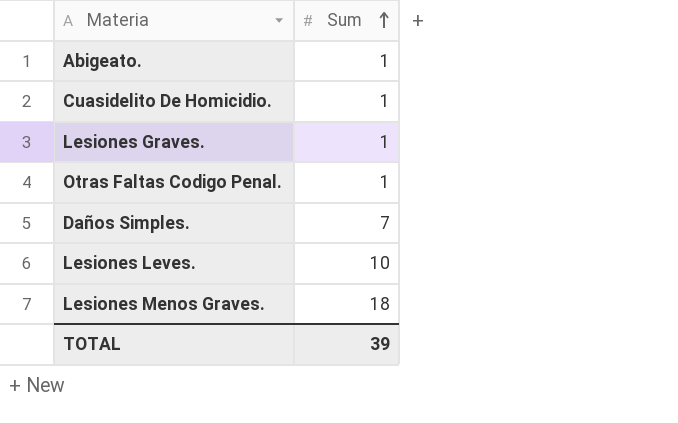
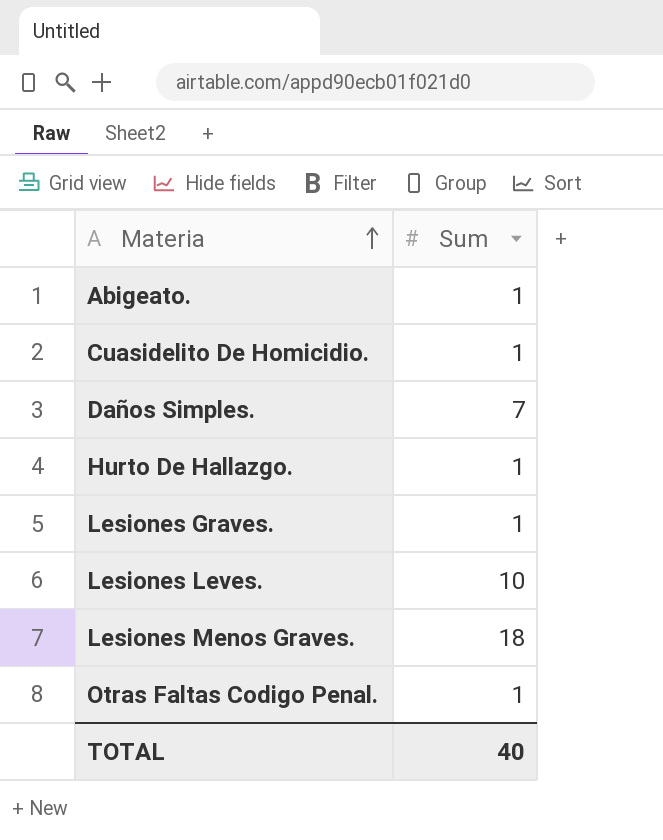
row order: Sum ascending -> Materia ascending
row Hurto De Hallazgo.: none -> 1
TOTAL | Sum: 39 -> 40

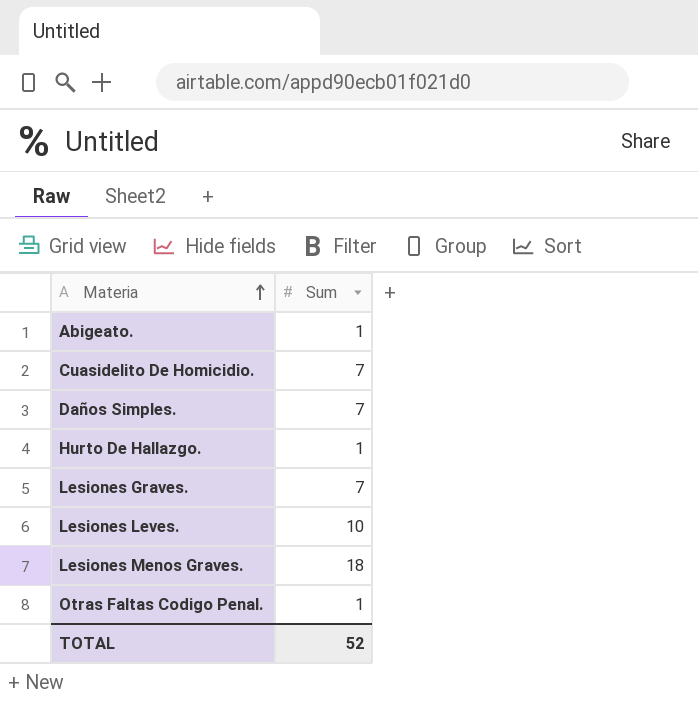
Cuasidelito De Homicidio. | Sum: 1 -> 7
Lesiones Graves. | Sum: 1 -> 7
TOTAL | Sum: 40 -> 52

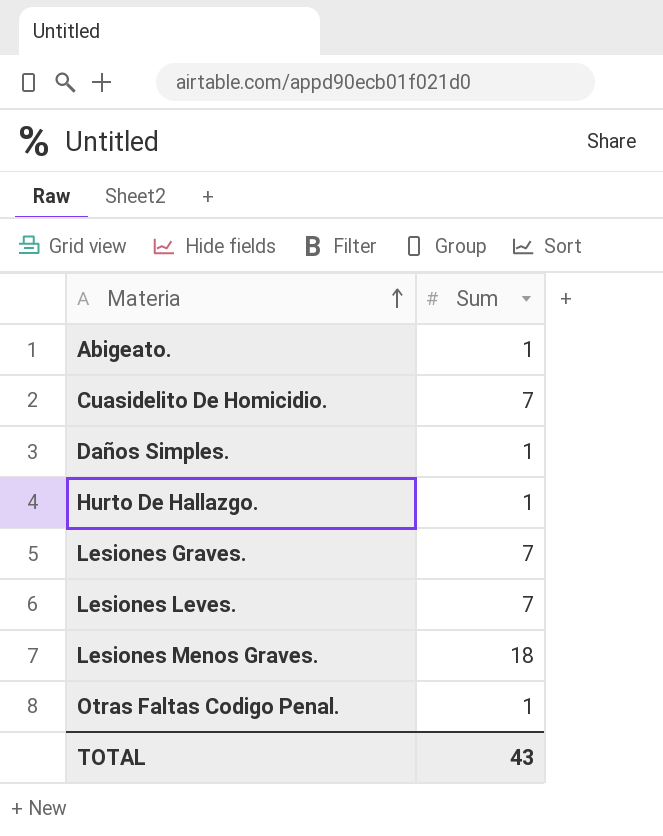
Daños Simples. | Sum: 7 -> 1
Lesiones Leves. | Sum: 10 -> 7
TOTAL | Sum: 52 -> 43

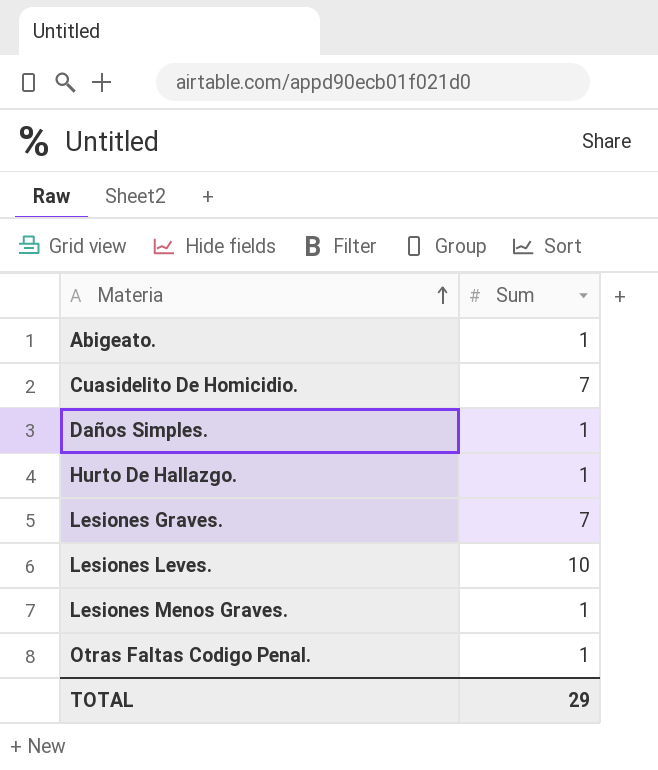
Lesiones Leves. | Sum: 7 -> 10
Lesiones Menos Graves. | Sum: 18 -> 1
TOTAL | Sum: 43 -> 29

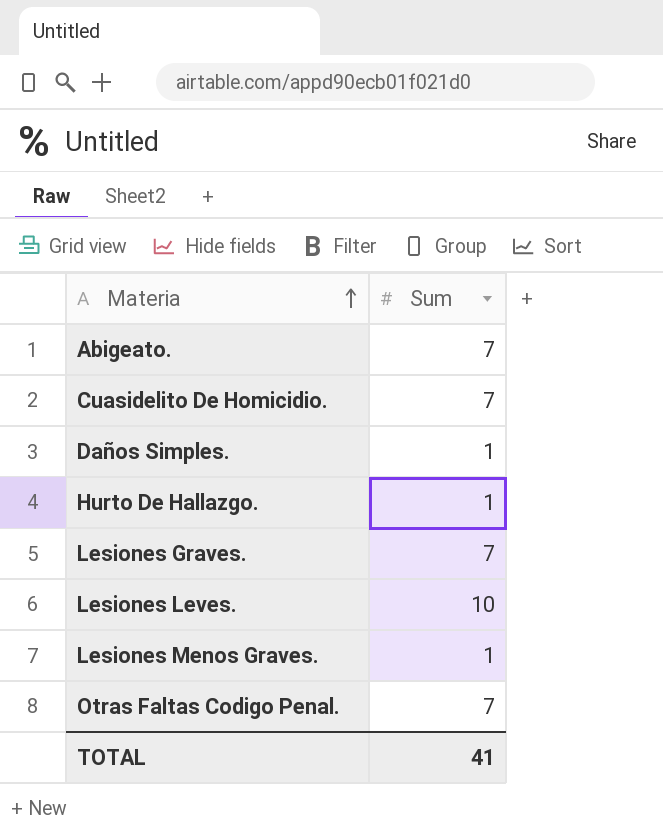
Abigeato. | Sum: 1 -> 7
Otras Faltas Codigo Penal. | Sum: 1 -> 7
TOTAL | Sum: 29 -> 41

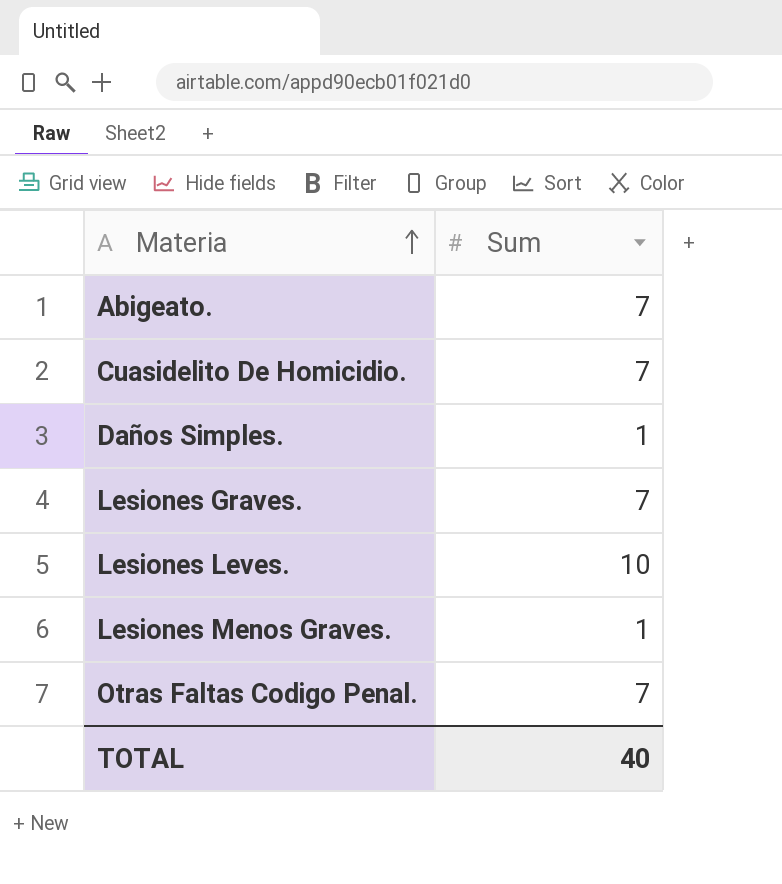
row Hurto De Hallazgo.: 1 -> none
TOTAL | Sum: 41 -> 40

